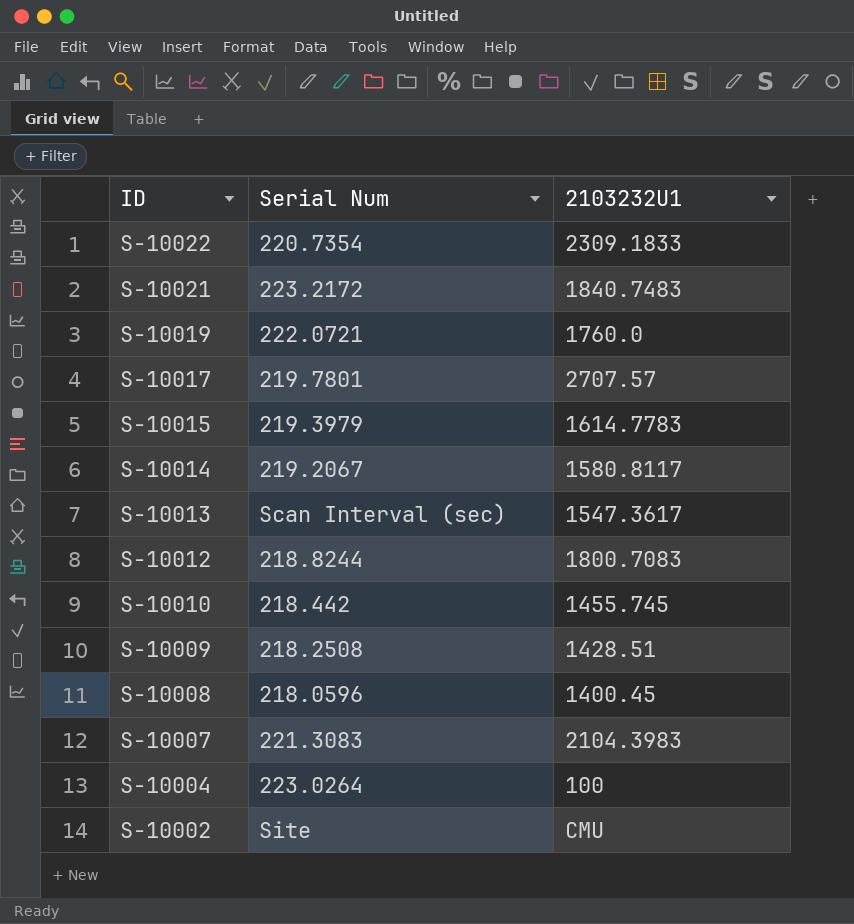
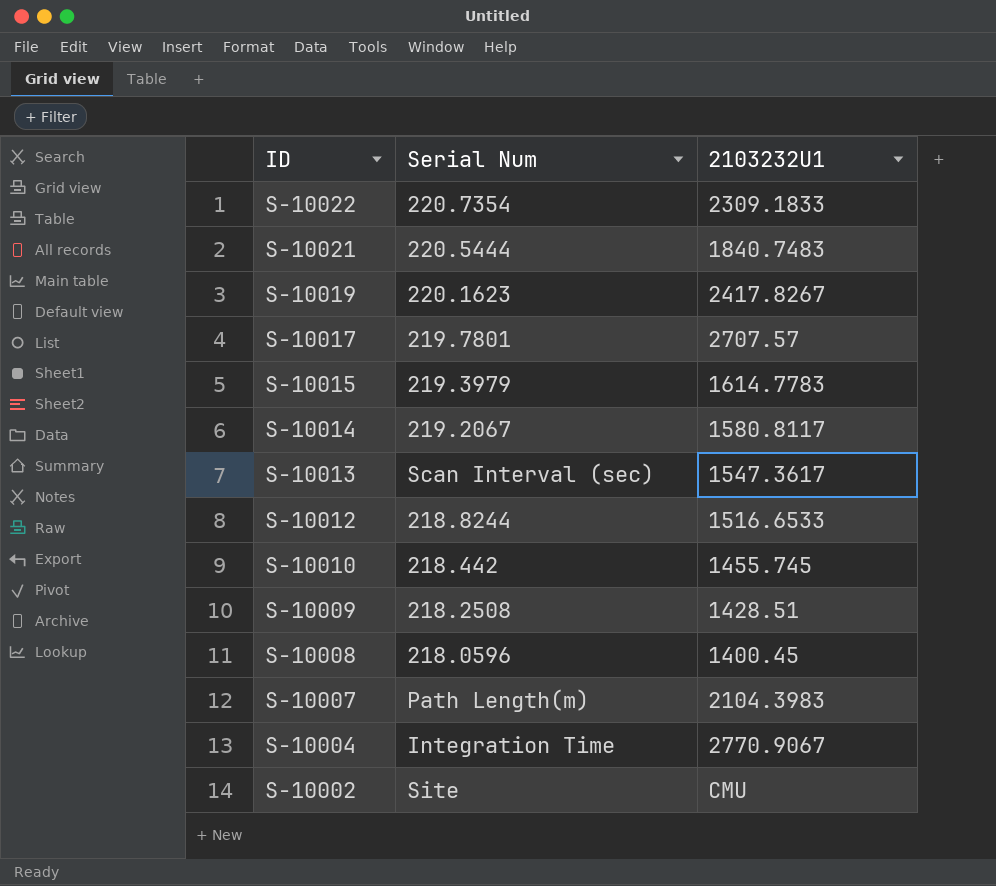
S-10021 | Serial Num: 223.2172 -> 220.5444
S-10019 | Serial Num: 222.0721 -> 220.1623
S-10019 | 2103232U1: 1760.0 -> 2417.8267
S-10012 | 2103232U1: 1800.7083 -> 1516.6533
S-10007 | Serial Num: 221.3083 -> Path Length(m)
S-10004 | Serial Num: 223.0264 -> Integration Time
S-10004 | 2103232U1: 100 -> 2770.9067

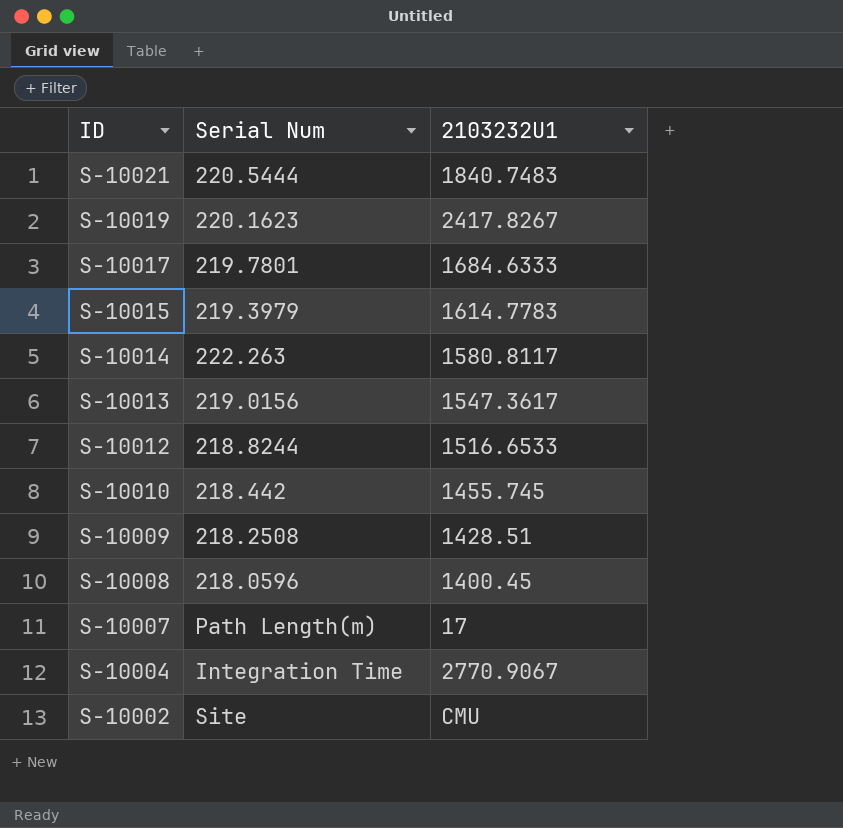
row S-10022: 220.7354 | 2309.1833 -> none
S-10017 | 2103232U1: 2707.57 -> 1684.6333
S-10014 | Serial Num: 219.2067 -> 222.263
S-10013 | Serial Num: Scan Interval (sec) -> 219.0156
S-10007 | 2103232U1: 2104.3983 -> 17

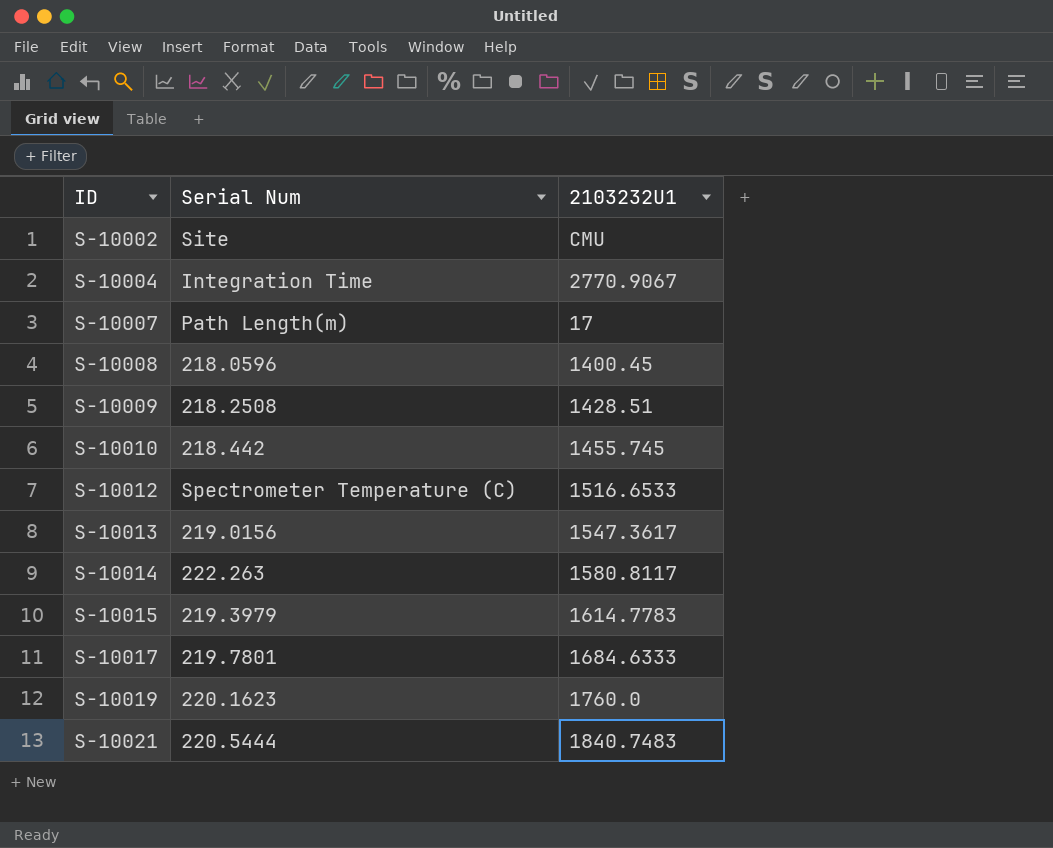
row order: ID descending -> ID ascending
S-10012 | Serial Num: 218.8244 -> Spectrometer Temperature (C)
S-10019 | 2103232U1: 2417.8267 -> 1760.0

